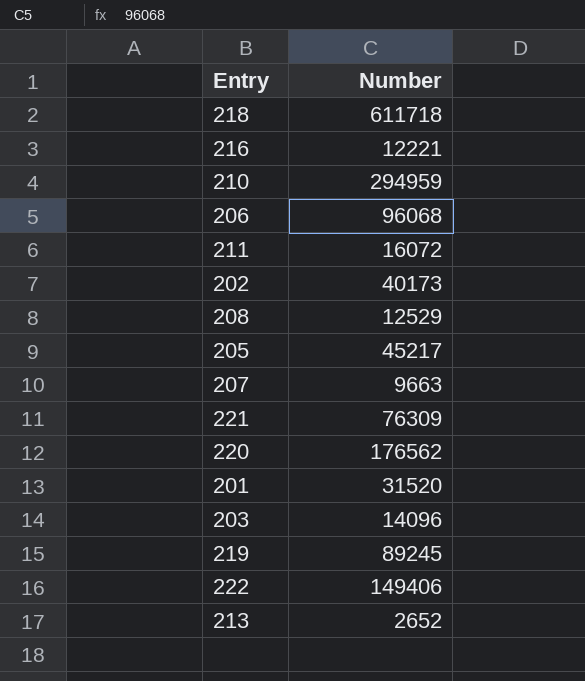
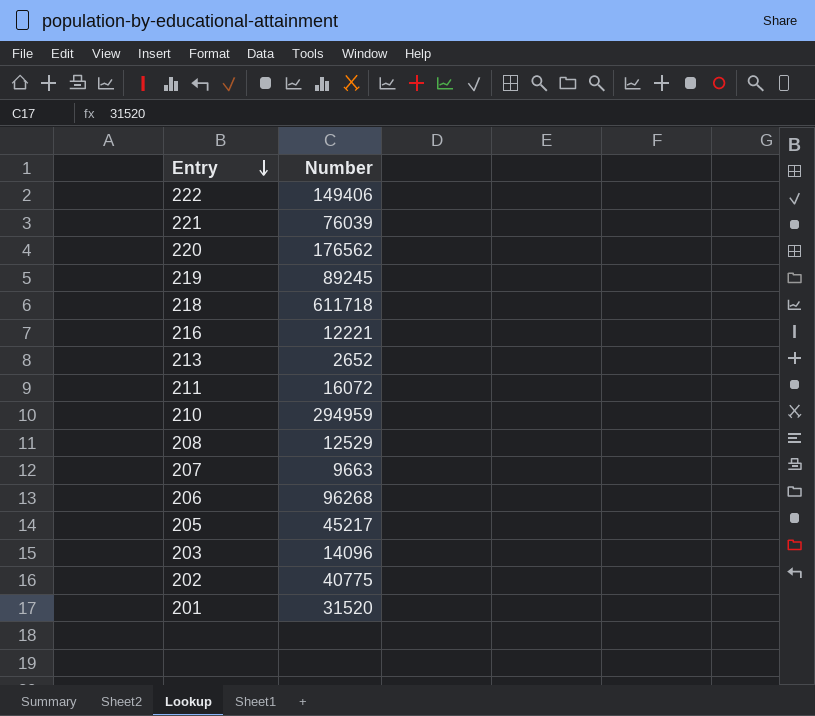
row order: none -> Entry descending
221 | Number: 76309 -> 76039
206 | Number: 96068 -> 96268
202 | Number: 40173 -> 40775

